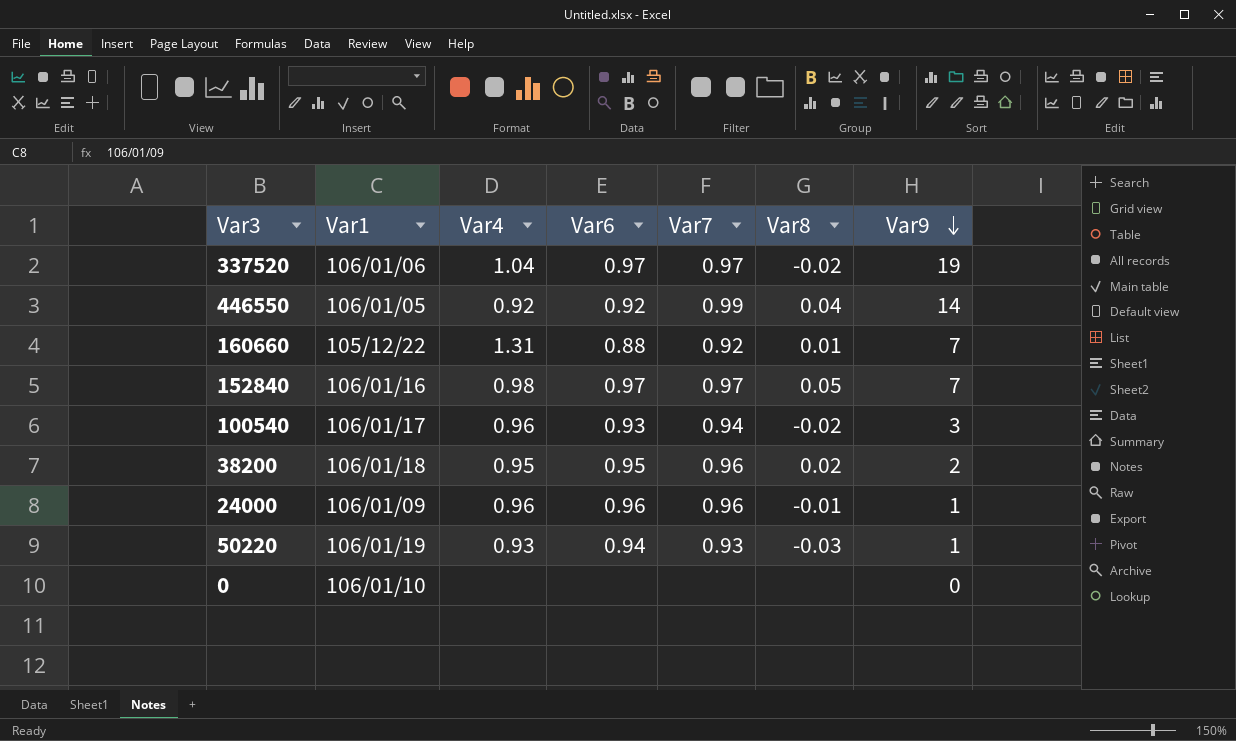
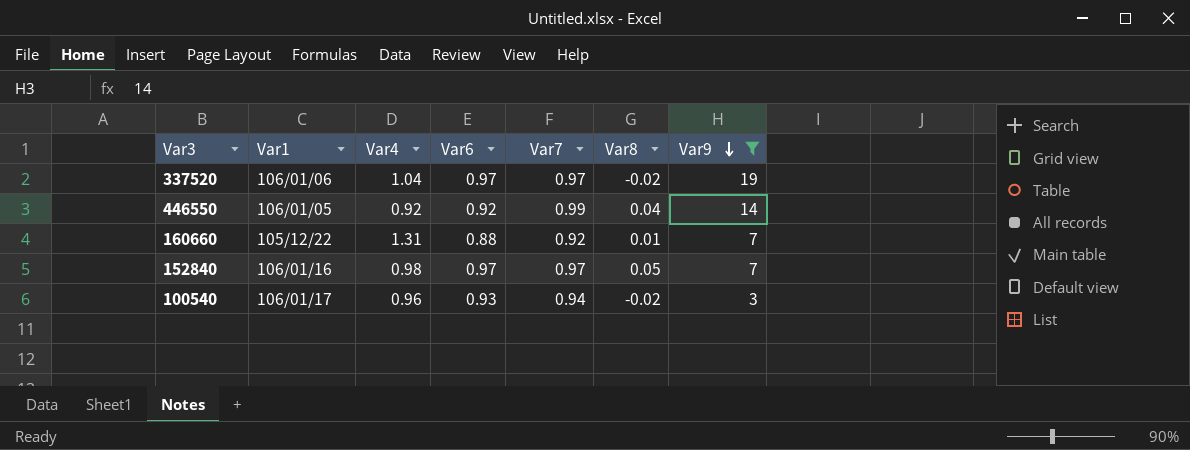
filter: none -> Var9 >= 3

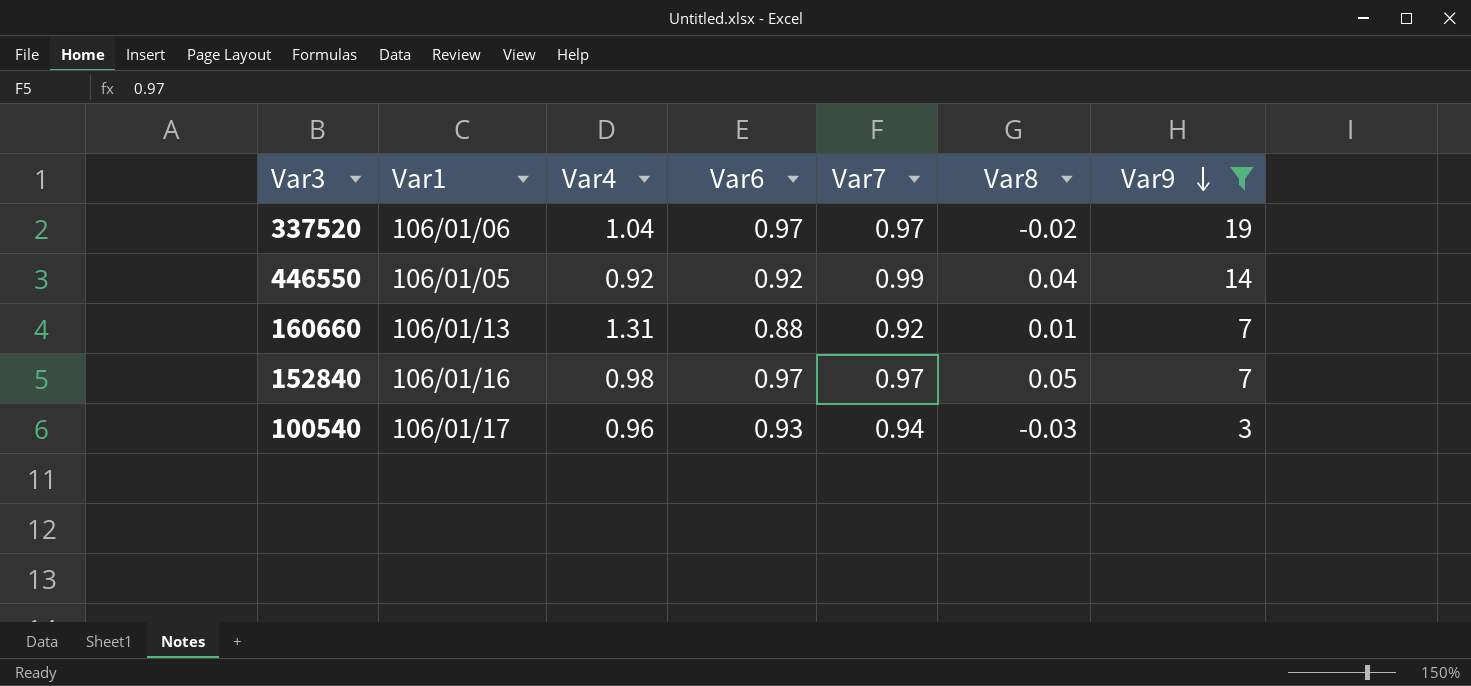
160660 | Var1: 105/12/22 -> 106/01/13
100540 | Var8: -0.02 -> -0.03

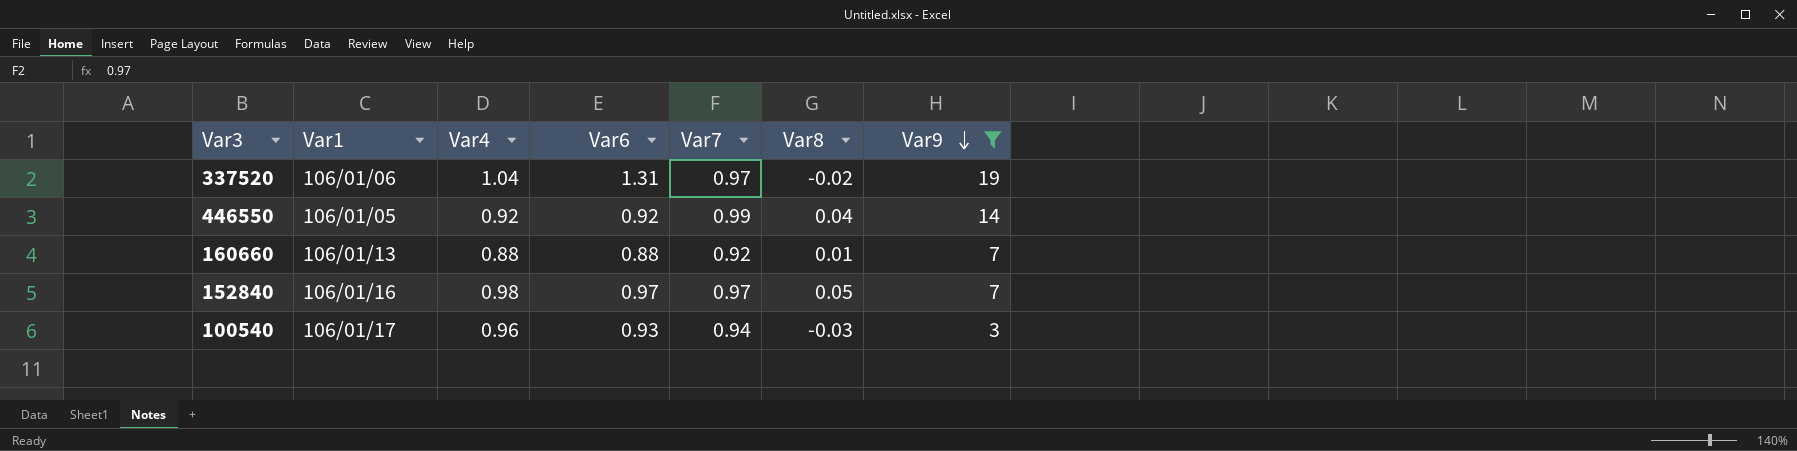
337520 | Var6: 0.97 -> 1.31
160660 | Var4: 1.31 -> 0.88

